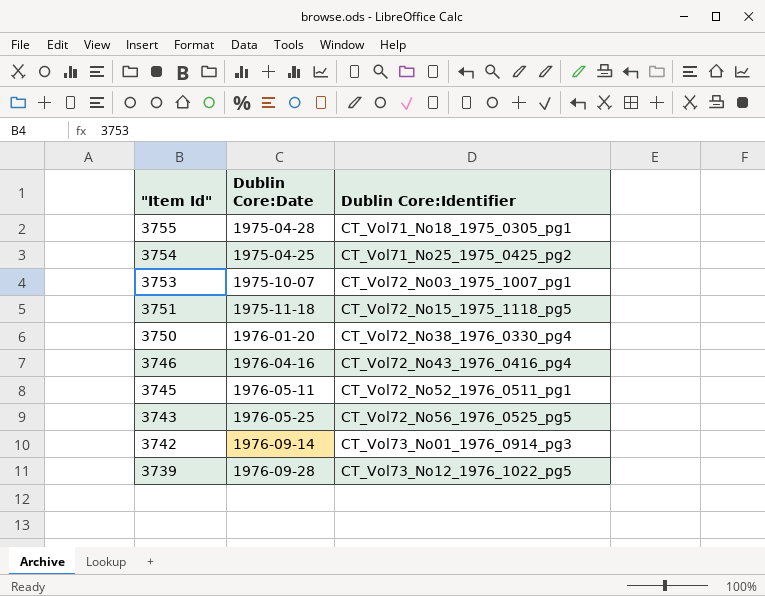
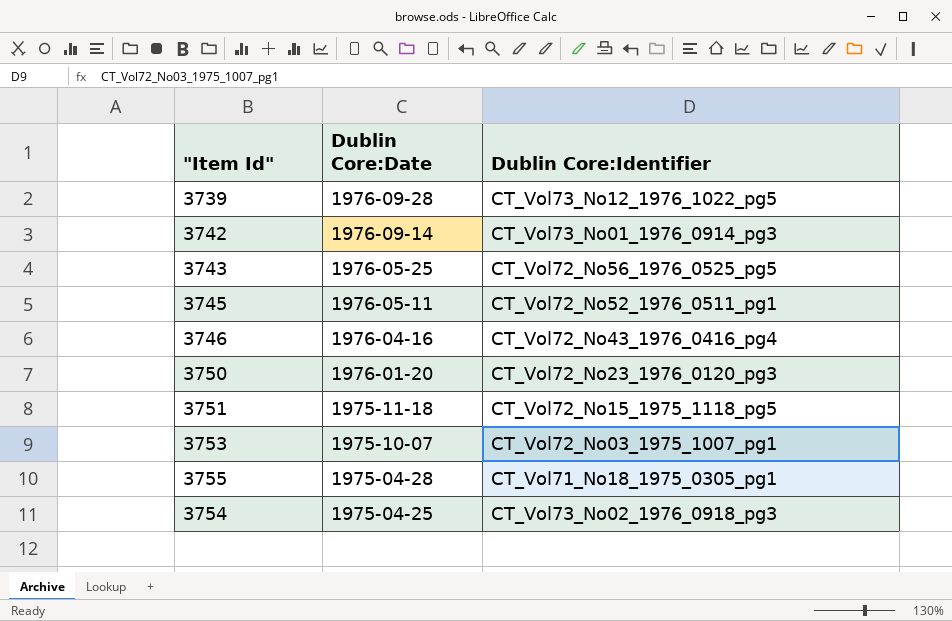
row order: "Item Id" descending -> Dublin Core:Date descending
3750 | Dublin Core:Identifier: CT_Vol72_No38_1976_0330_pg4 -> CT_Vol72_No23_1976_0120_pg3
3754 | Dublin Core:Identifier: CT_Vol71_No25_1975_0425_pg2 -> CT_Vol73_No02_1976_0918_pg3

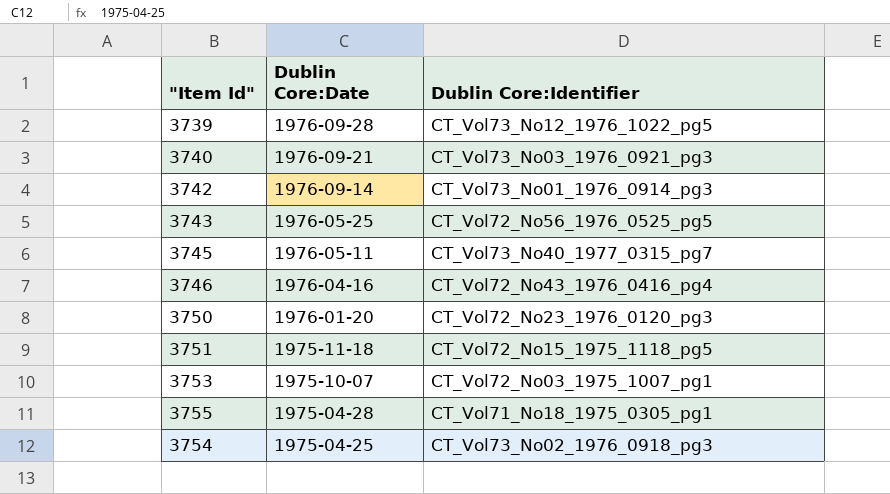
row 3740: none -> 1976-09-21 | CT_Vol73_No03_1976_0921_pg3
3745 | Dublin Core:Identifier: CT_Vol72_No52_1976_0511_pg1 -> CT_Vol73_No40_1977_0315_pg7

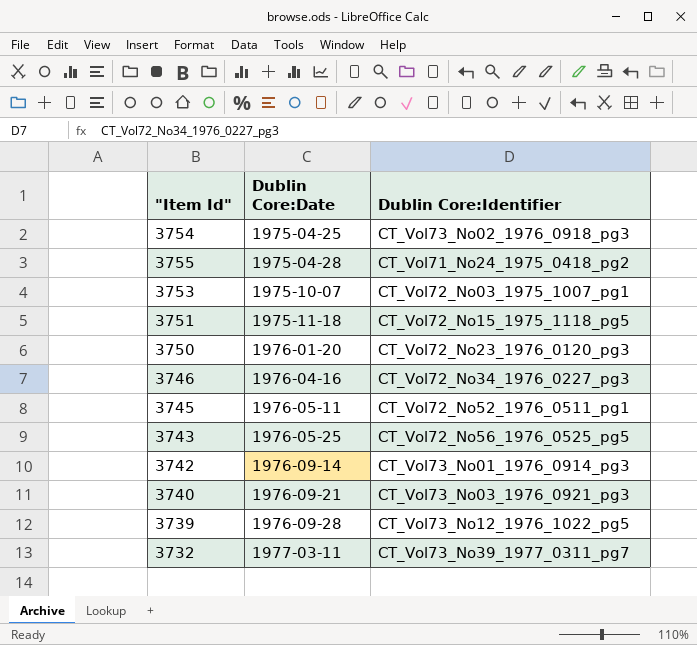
row order: Dublin Core:Date descending -> Dublin Core:Date ascending
3755 | Dublin Core:Identifier: CT_Vol71_No18_1975_0305_pg1 -> CT_Vol71_No24_1975_0418_pg2
3746 | Dublin Core:Identifier: CT_Vol72_No43_1976_0416_pg4 -> CT_Vol72_No34_1976_0227_pg3
3745 | Dublin Core:Identifier: CT_Vol73_No40_1977_0315_pg7 -> CT_Vol72_No52_1976_0511_pg1
row 3732: none -> 1977-03-11 | CT_Vol73_No39_1977_0311_pg7

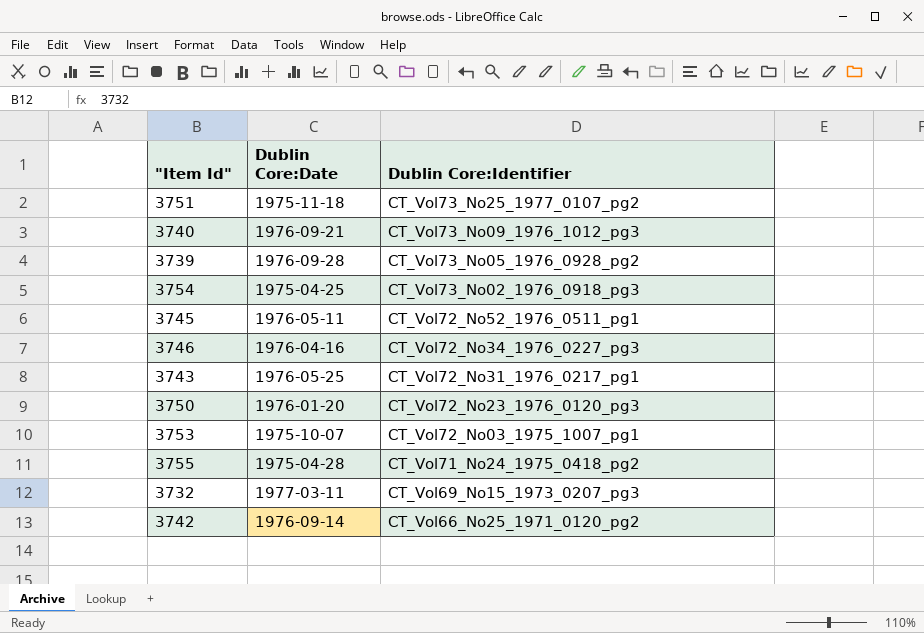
row order: Dublin Core:Date ascending -> Dublin Core:Identifier descending
3751 | Dublin Core:Identifier: CT_Vol72_No15_1975_1118_pg5 -> CT_Vol73_No25_1977_0107_pg2
3740 | Dublin Core:Identifier: CT_Vol73_No03_1976_0921_pg3 -> CT_Vol73_No09_1976_1012_pg3
3739 | Dublin Core:Identifier: CT_Vol73_No12_1976_1022_pg5 -> CT_Vol73_No05_1976_0928_pg2
3743 | Dublin Core:Identifier: CT_Vol72_No56_1976_0525_pg5 -> CT_Vol72_No31_1976_0217_pg1
3732 | Dublin Core:Identifier: CT_Vol73_No39_1977_0311_pg7 -> CT_Vol69_No15_1973_0207_pg3
3742 | Dublin Core:Identifier: CT_Vol73_No01_1976_0914_pg3 -> CT_Vol66_No25_1971_0120_pg2

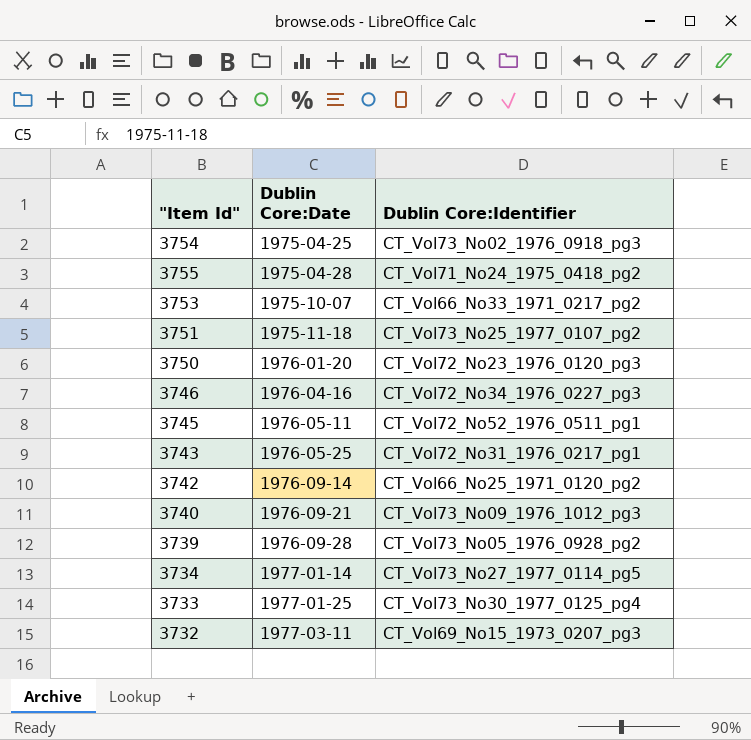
row order: Dublin Core:Identifier descending -> Dublin Core:Date ascending
3753 | Dublin Core:Identifier: CT_Vol72_No03_1975_1007_pg1 -> CT_Vol66_No33_1971_0217_pg2
row 3734: none -> 1977-01-14 | CT_Vol73_No27_1977_0114_pg5
row 3733: none -> 1977-01-25 | CT_Vol73_No30_1977_0125_pg4

